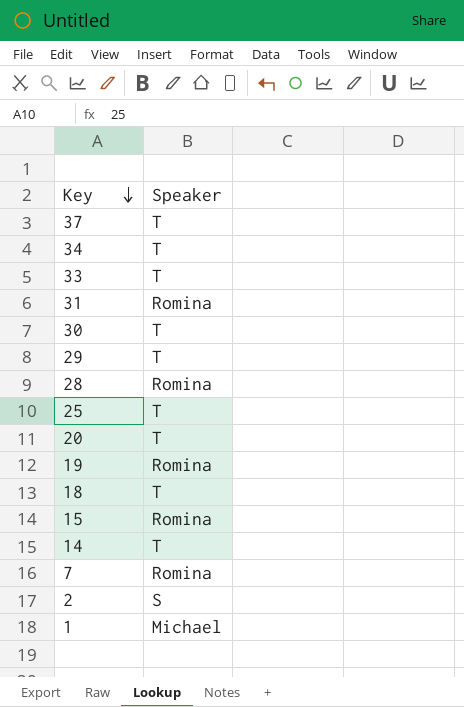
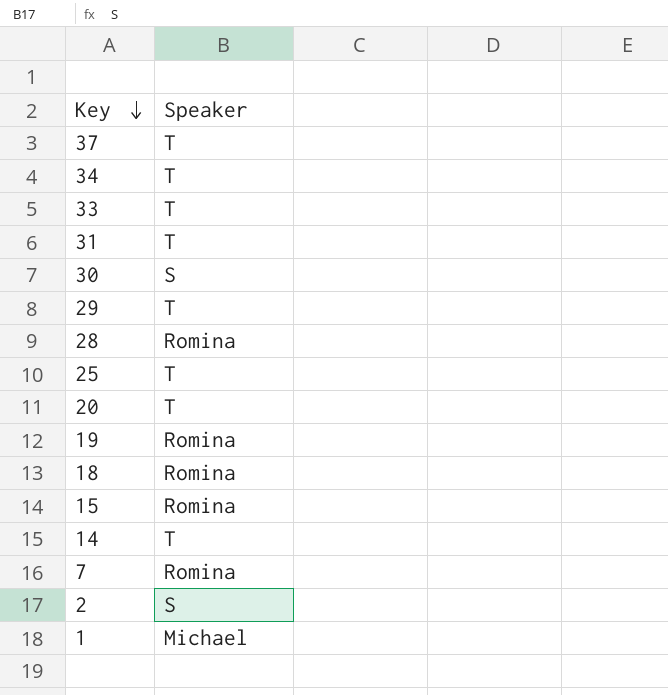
31 | Speaker: Romina -> T
30 | Speaker: T -> S
18 | Speaker: T -> Romina

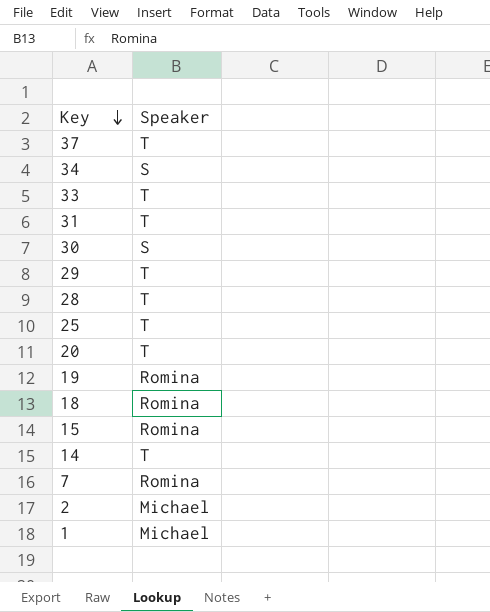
34 | Speaker: T -> S
28 | Speaker: Romina -> T
2 | Speaker: S -> Michael

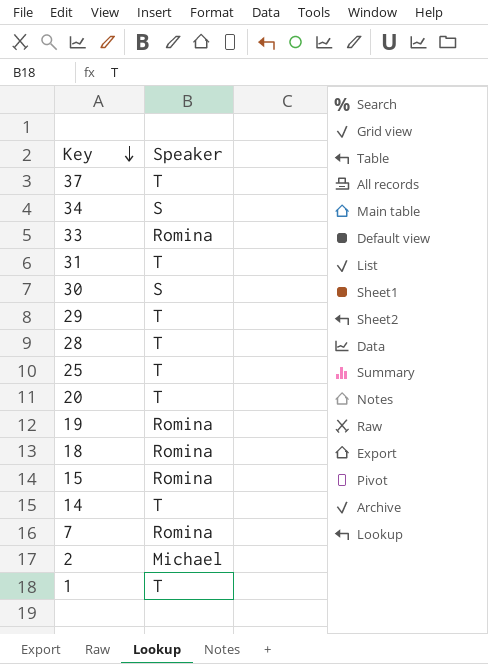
33 | Speaker: T -> Romina
1 | Speaker: Michael -> T

